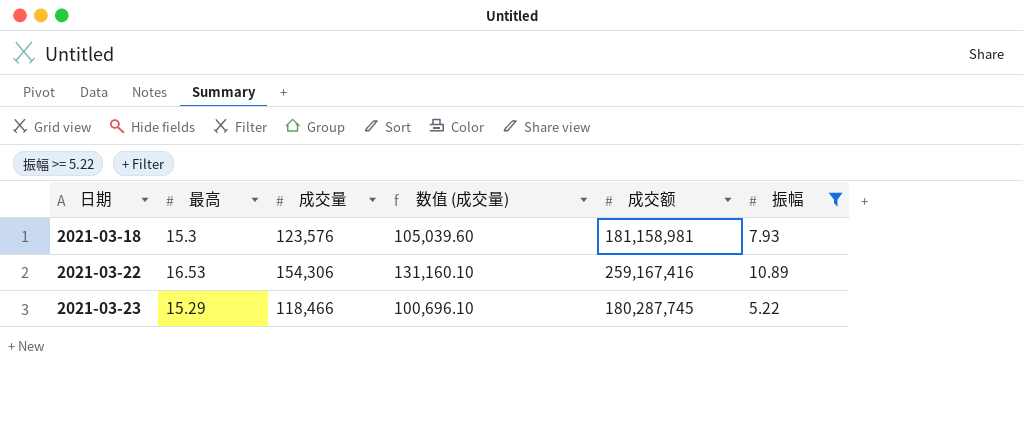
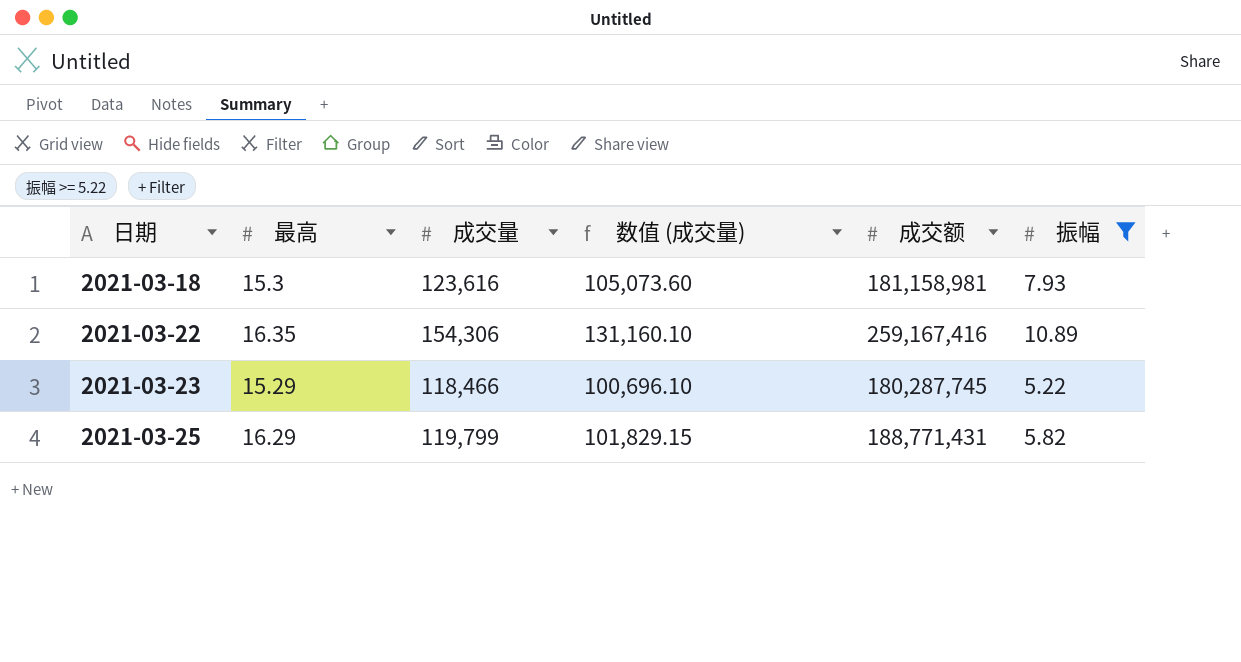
2021-03-18 | 成交量: 123,576 -> 123,616
2021-03-18 | 数值 (成交量): 105,039.60 -> 105,073.60
2021-03-22 | 最高: 16.53 -> 16.35
row 2021-03-25: none -> 16.29 | 119,799 | 101,829.15 | 188,771,431 | 5.82

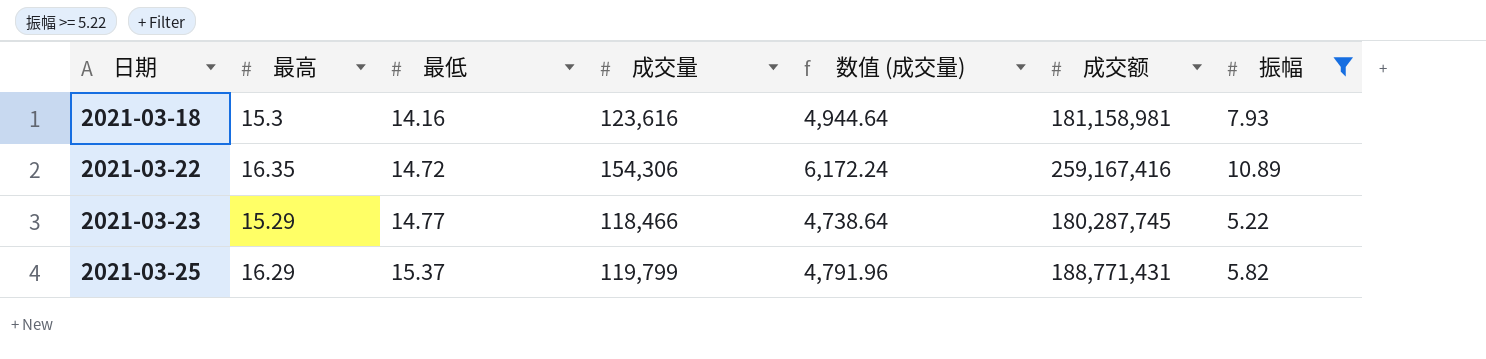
column 最低 | position: none -> 3
column 数值 (成交量) | formula: [成交量] * 0.85 -> [成交量] * 0.04

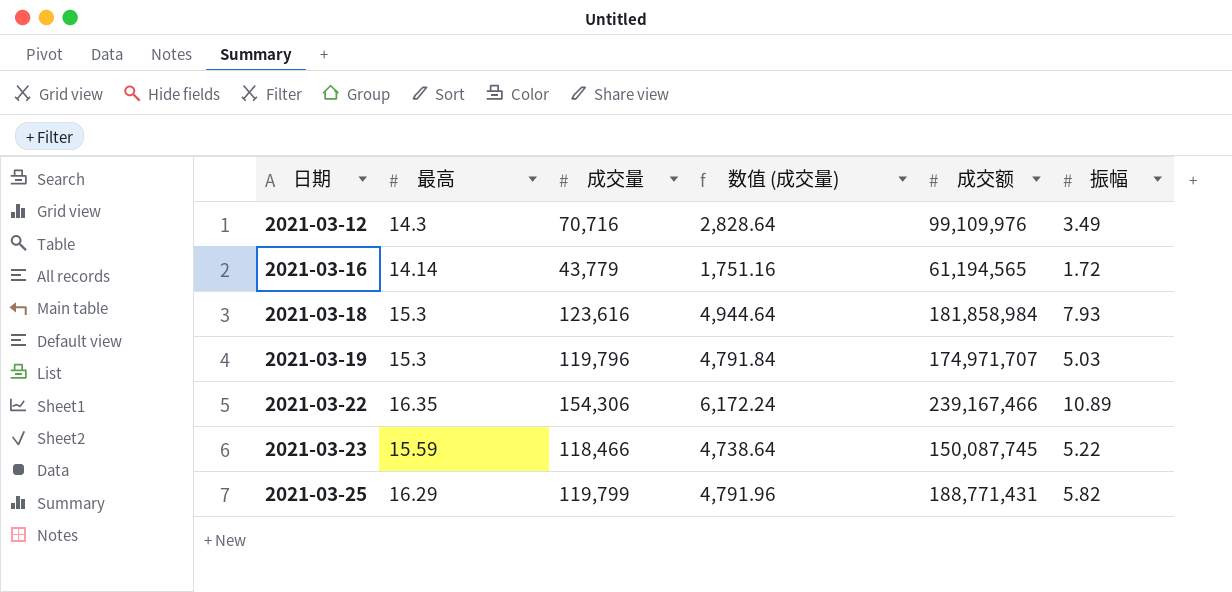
filter: 振幅 >= 5.22 -> none
column 最低 | position: 3 -> none
2021-03-18 | 成交额: 181,158,981 -> 181,858,984
2021-03-22 | 成交额: 259,167,416 -> 239,167,466
2021-03-23 | 最高: 15.29 -> 15.59
2021-03-23 | 成交额: 180,287,745 -> 150,087,745

